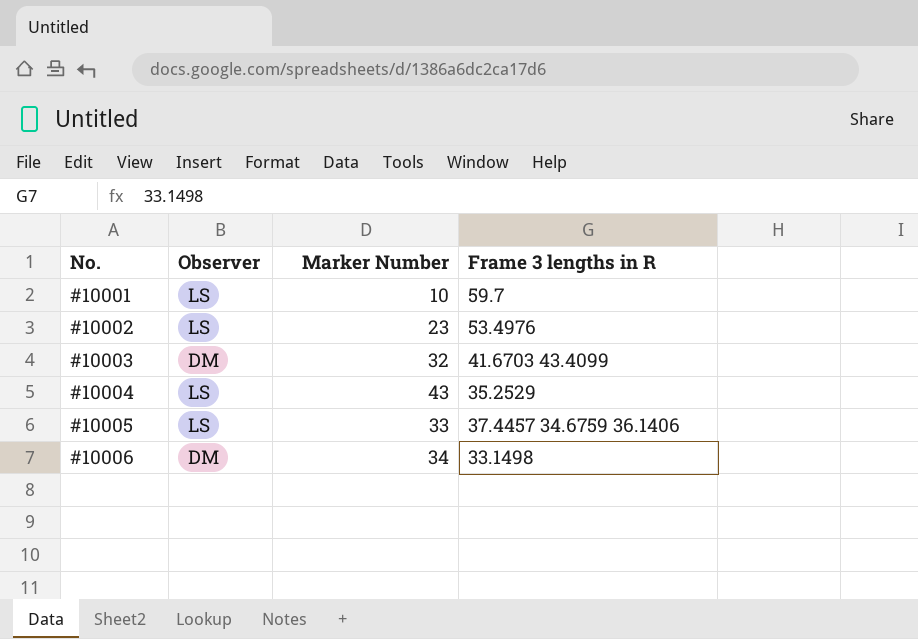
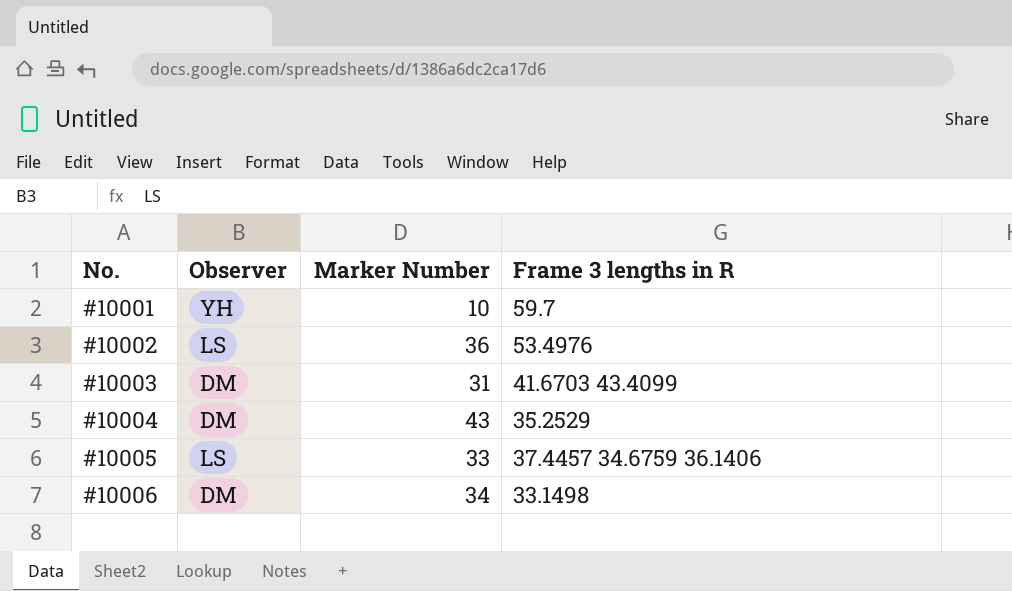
#10001 | Observer: LS -> YH
#10002 | Marker Number: 23 -> 36
#10003 | Marker Number: 32 -> 31
#10004 | Observer: LS -> DM

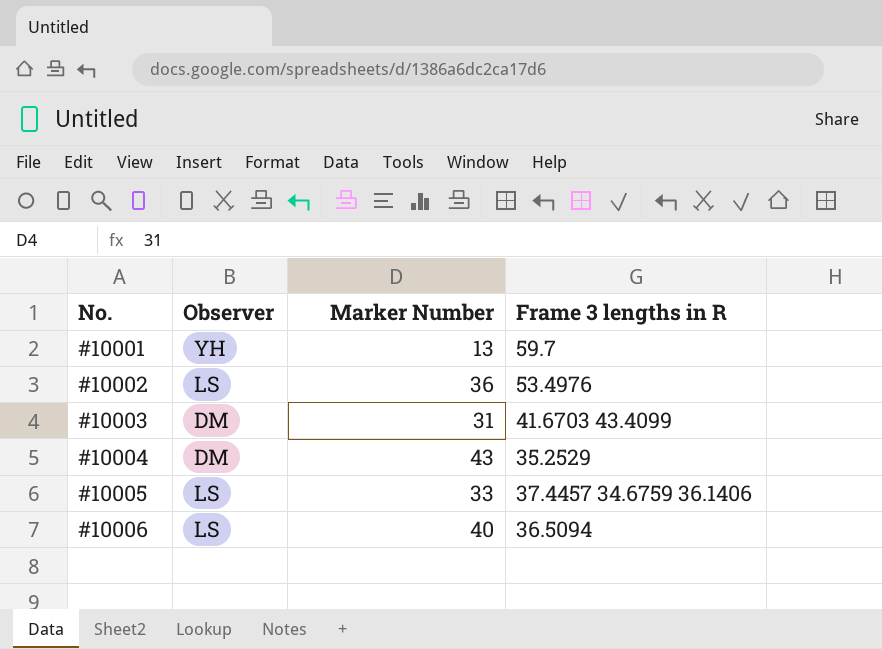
#10001 | Marker Number: 10 -> 13
#10006 | Observer: DM -> LS
#10006 | Marker Number: 34 -> 40
#10006 | Frame 3 lengths in R: 33.1498 -> 36.5094

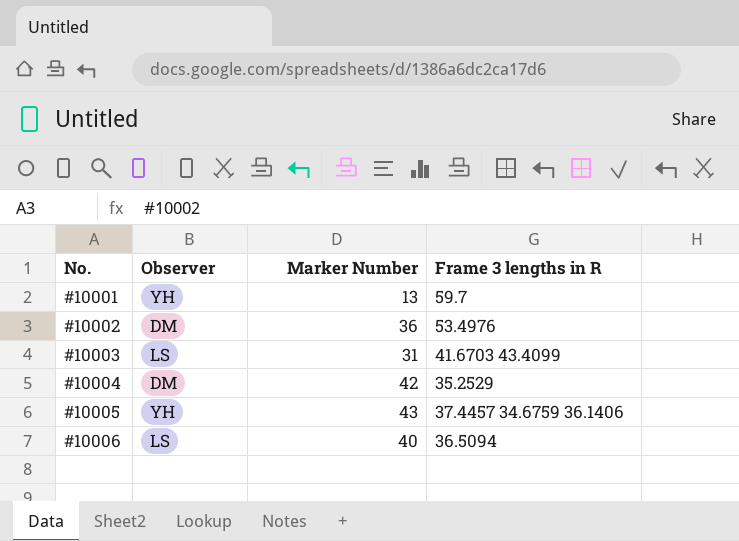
#10002 | Observer: LS -> DM
#10003 | Observer: DM -> LS
#10004 | Marker Number: 43 -> 42
#10005 | Observer: LS -> YH
#10005 | Marker Number: 33 -> 43

